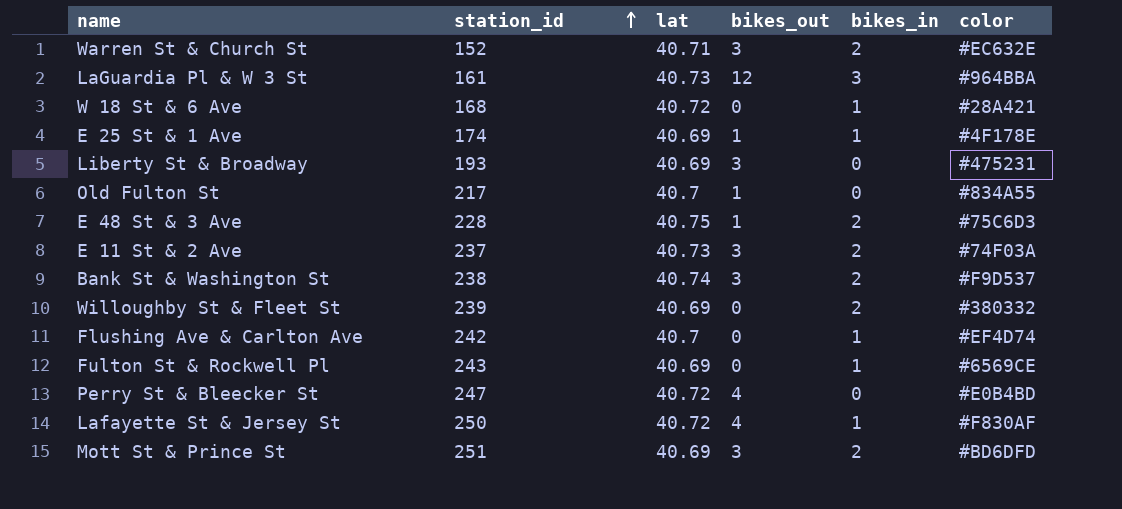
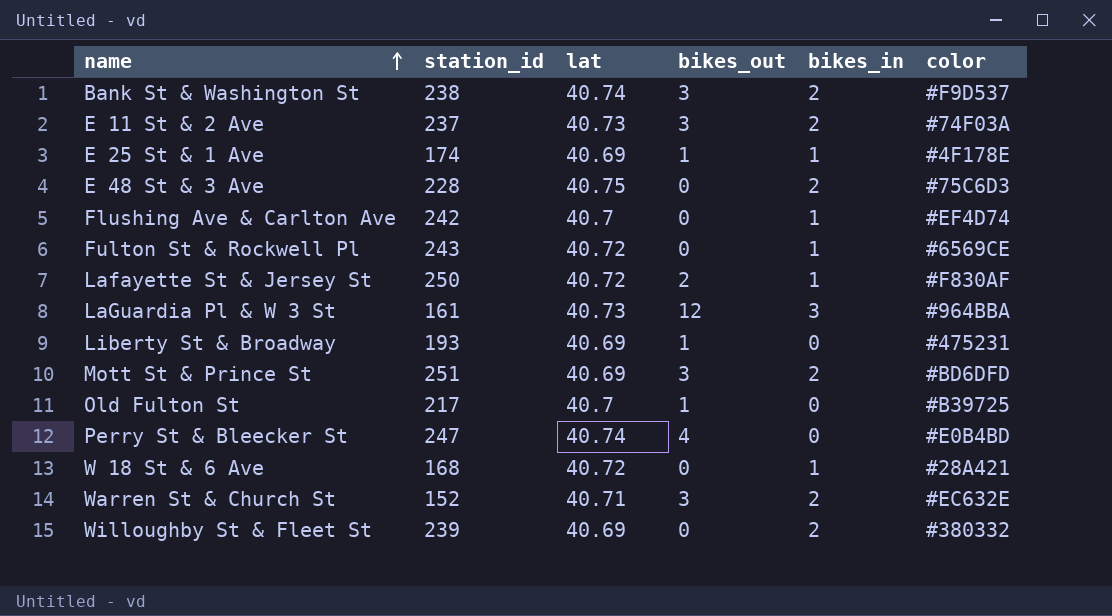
row order: station_id ascending -> name ascending
E 48 St & 3 Ave | bikes_out: 1 -> 0
Fulton St & Rockwell Pl | lat: 40.69 -> 40.72
Lafayette St & Jersey St | bikes_out: 4 -> 2
Liberty St & Broadway | bikes_out: 3 -> 1
Old Fulton St | color: #834A55 -> #B39725
Perry St & Bleecker St | lat: 40.72 -> 40.74

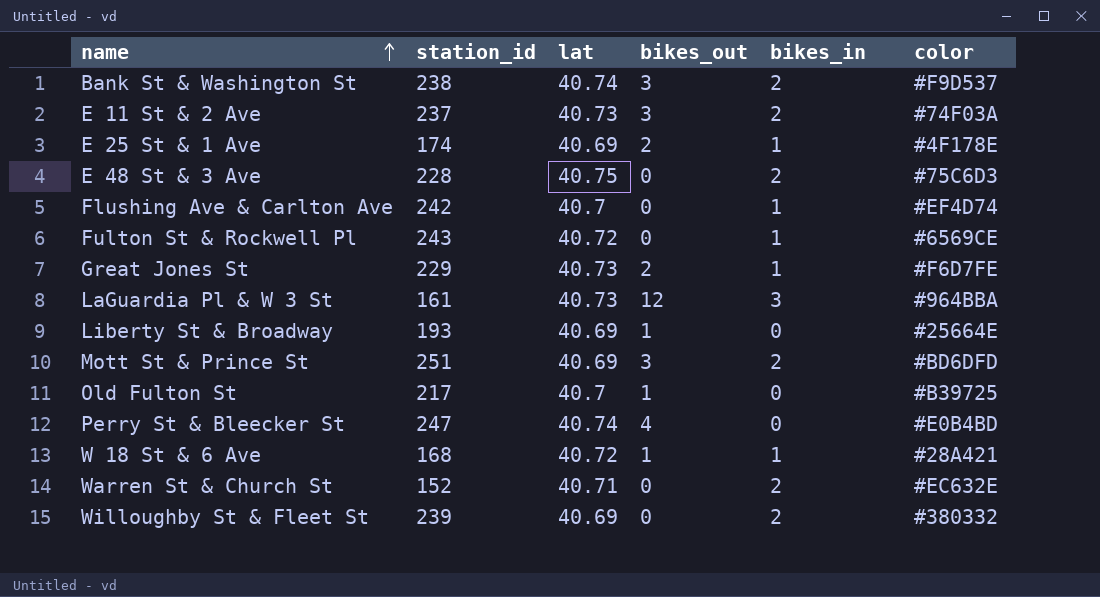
row Lafayette St & Jersey St: 250 | 40.72 | 2 | 1 | #F830AF -> none
E 25 St & 1 Ave | bikes_out: 1 -> 2
row Great Jones St: none -> 229 | 40.73 | 2 | 1 | #F6D7FE
Liberty St & Broadway | color: #475231 -> #25664E
W 18 St & 6 Ave | bikes_out: 0 -> 1
Warren St & Church St | bikes_out: 3 -> 0

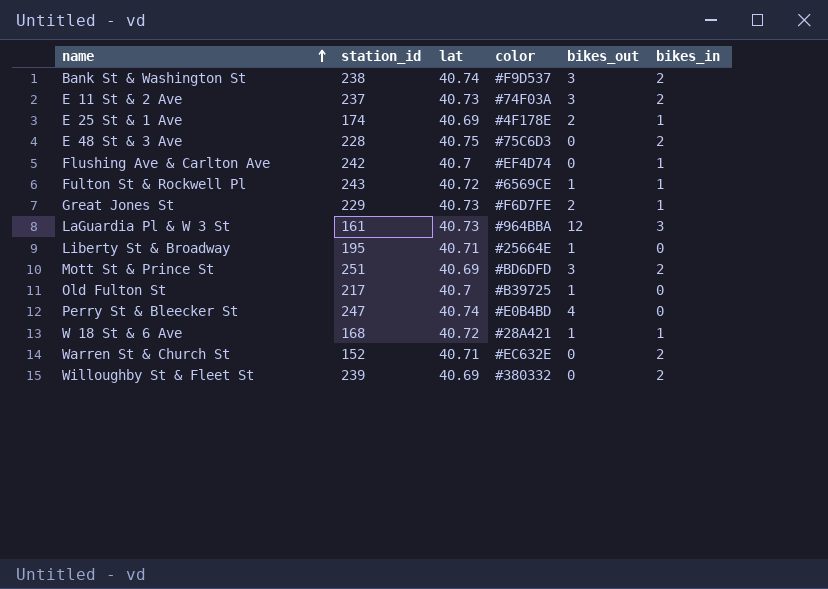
column color | position: 6 -> 4
Fulton St & Rockwell Pl | bikes_out: 0 -> 1
Liberty St & Broadway | station_id: 193 -> 195
Liberty St & Broadway | lat: 40.69 -> 40.71

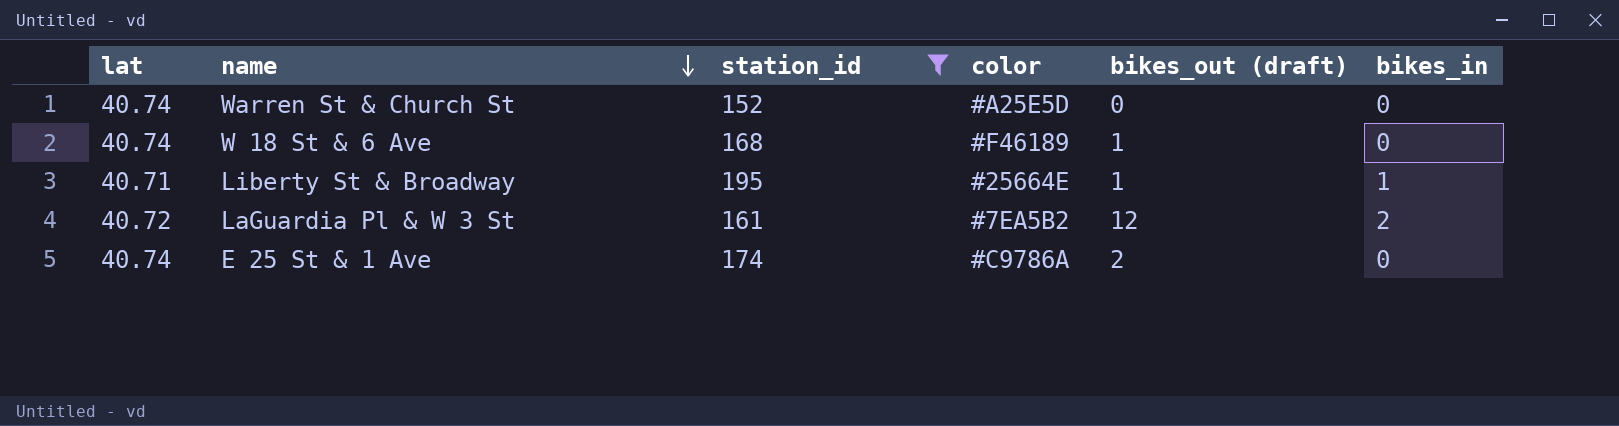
filter: none -> station_id <= 195
row order: name ascending -> name descending
column lat | position: 3 -> 1
column name: bikes_out -> bikes_out (draft)
Warren St & Church St | lat: 40.71 -> 40.74
Warren St & Church St | color: #EC632E -> #A25E5D
Warren St & Church St | bikes_in: 2 -> 0
W 18 St & 6 Ave | lat: 40.72 -> 40.74
W 18 St & 6 Ave | color: #28A421 -> #F46189
W 18 St & 6 Ave | bikes_in: 1 -> 0
Liberty St & Broadway | bikes_in: 0 -> 1
LaGuardia Pl & W 3 St | lat: 40.73 -> 40.72
LaGuardia Pl & W 3 St | color: #964BBA -> #7EA5B2
LaGuardia Pl & W 3 St | bikes_in: 3 -> 2
E 25 St & 1 Ave | lat: 40.69 -> 40.74
E 25 St & 1 Ave | color: #4F178E -> #C9786A
E 25 St & 1 Ave | bikes_in: 1 -> 0

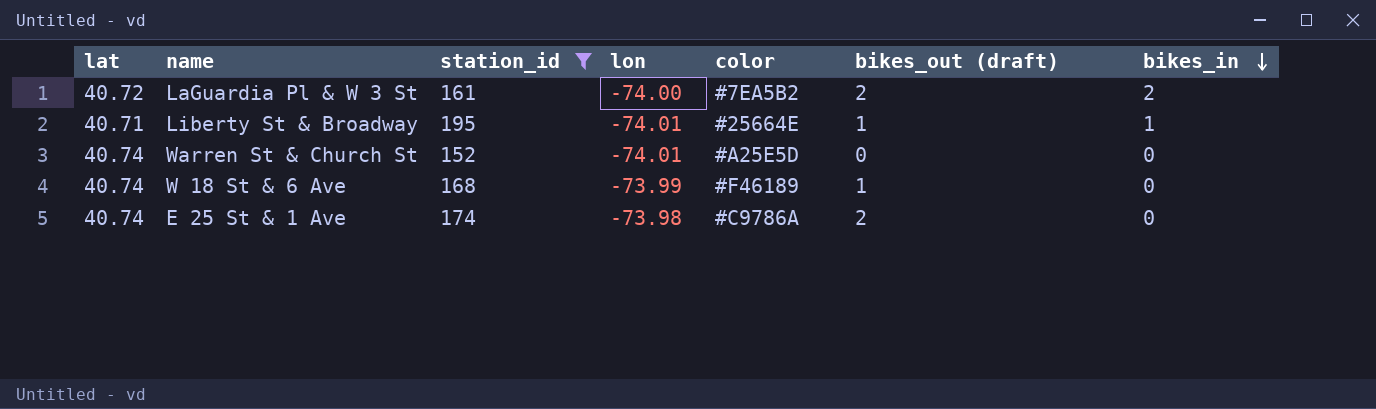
row order: name descending -> bikes_in descending
column lon | position: none -> 4
LaGuardia Pl & W 3 St | bikes_out (draft): 12 -> 2

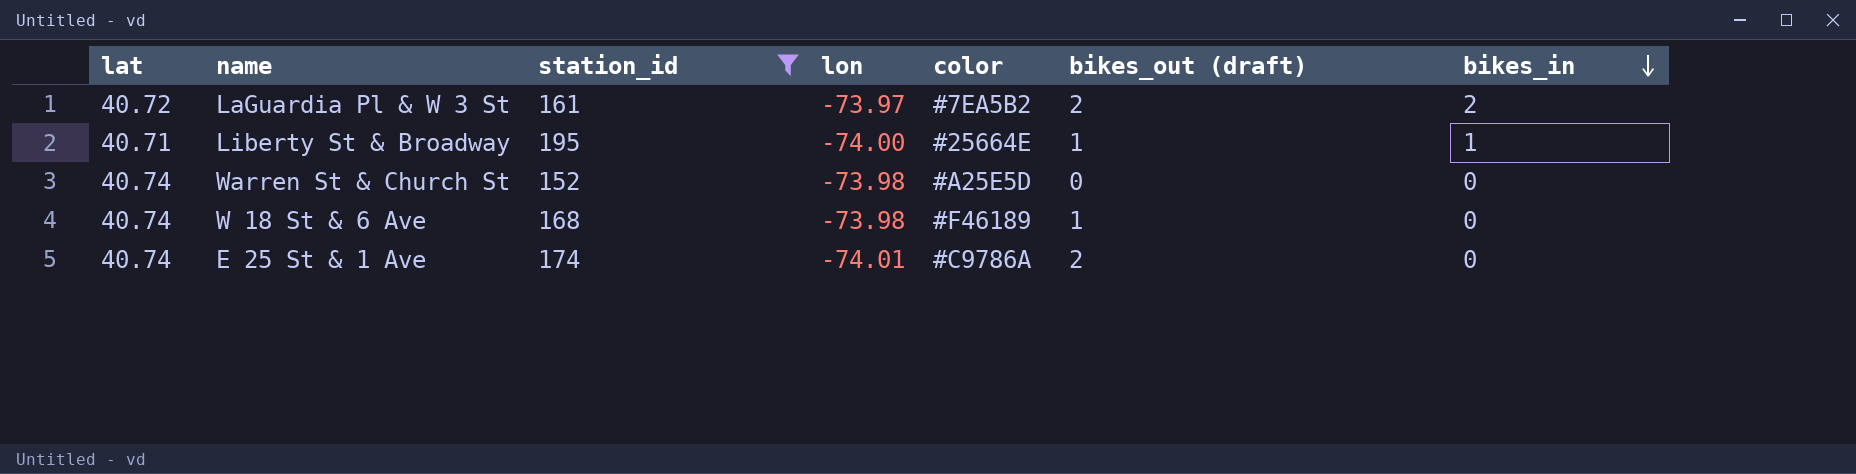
LaGuardia Pl & W 3 St | lon: -74.00 -> -73.97
Liberty St & Broadway | lon: -74.01 -> -74.00
Warren St & Church St | lon: -74.01 -> -73.98
W 18 St & 6 Ave | lon: -73.99 -> -73.98
E 25 St & 1 Ave | lon: -73.98 -> -74.01

